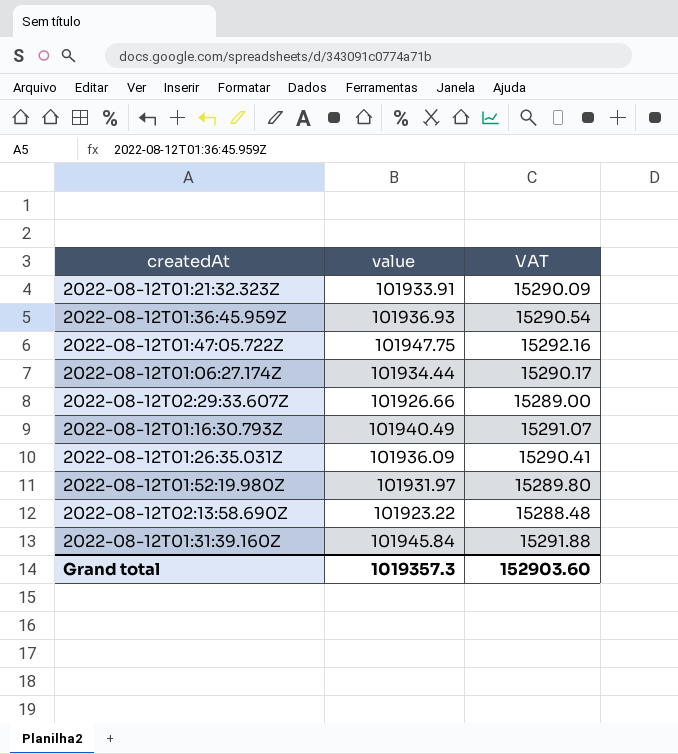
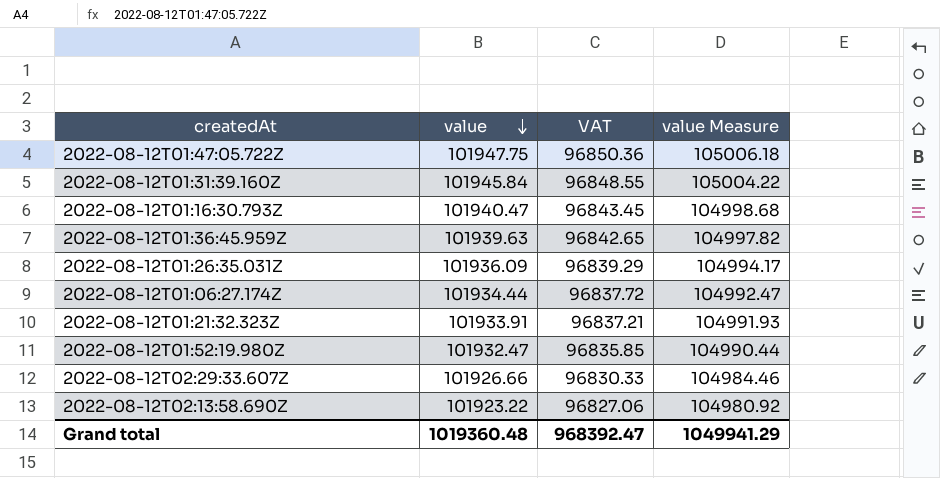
row order: none -> value descending
column VAT | formula: [value] * 0.15 -> [value] * 0.95
column value Measure | formula: none -> [value] * 1.03
2022-08-12T01:16:30.793Z | value: 101940.49 -> 101940.47
2022-08-12T01:36:45.959Z | value: 101936.93 -> 101939.63
2022-08-12T01:52:19.980Z | value: 101931.97 -> 101932.47
Grand total | value: 1019357.3 -> 1019360.48
Grand total | VAT: 152903.60 -> 968392.47

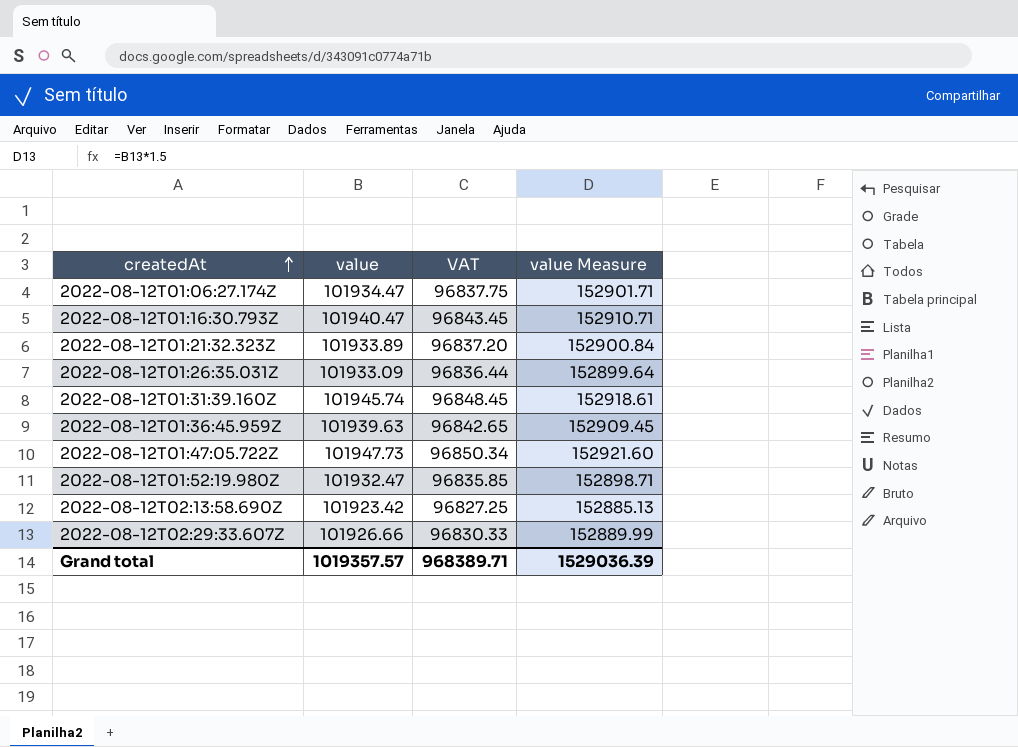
row order: value descending -> createdAt ascending
column value Measure | formula: [value] * 1.03 -> [value] * 1.5
2022-08-12T01:06:27.174Z | value: 101934.44 -> 101934.47
2022-08-12T01:06:27.174Z | VAT: 96837.72 -> 96837.75
2022-08-12T01:21:32.323Z | value: 101933.91 -> 101933.89
2022-08-12T01:21:32.323Z | VAT: 96837.21 -> 96837.20
2022-08-12T01:26:35.031Z | value: 101936.09 -> 101933.09
2022-08-12T01:26:35.031Z | VAT: 96839.29 -> 96836.44
2022-08-12T01:31:39.160Z | value: 101945.84 -> 101945.74
2022-08-12T01:31:39.160Z | VAT: 96848.55 -> 96848.45
2022-08-12T01:47:05.722Z | value: 101947.75 -> 101947.73
2022-08-12T01:47:05.722Z | VAT: 96850.36 -> 96850.34
2022-08-12T02:13:58.690Z | value: 101923.22 -> 101923.42
2022-08-12T02:13:58.690Z | VAT: 96827.06 -> 96827.25
Grand total | value: 1019360.48 -> 1019357.57
Grand total | VAT: 968392.47 -> 968389.71
Grand total | value Measure: 1049941.29 -> 1529036.39

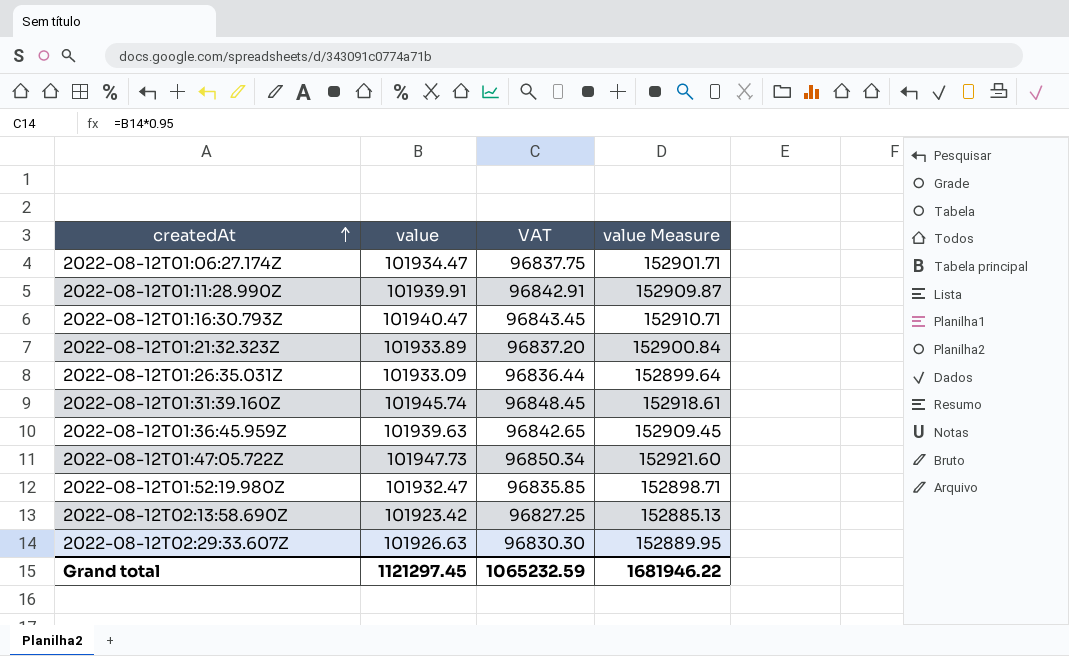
row 2022-08-12T01:11:28.990Z: none -> 101939.91 | 96842.91 | 152909.87
2022-08-12T02:29:33.607Z | value: 101926.66 -> 101926.63
2022-08-12T02:29:33.607Z | VAT: 96830.33 -> 96830.30
2022-08-12T02:29:33.607Z | value Measure: 152889.99 -> 152889.95
Grand total | value: 1019357.57 -> 1121297.45
Grand total | VAT: 968389.71 -> 1065232.59
Grand total | value Measure: 1529036.39 -> 1681946.22

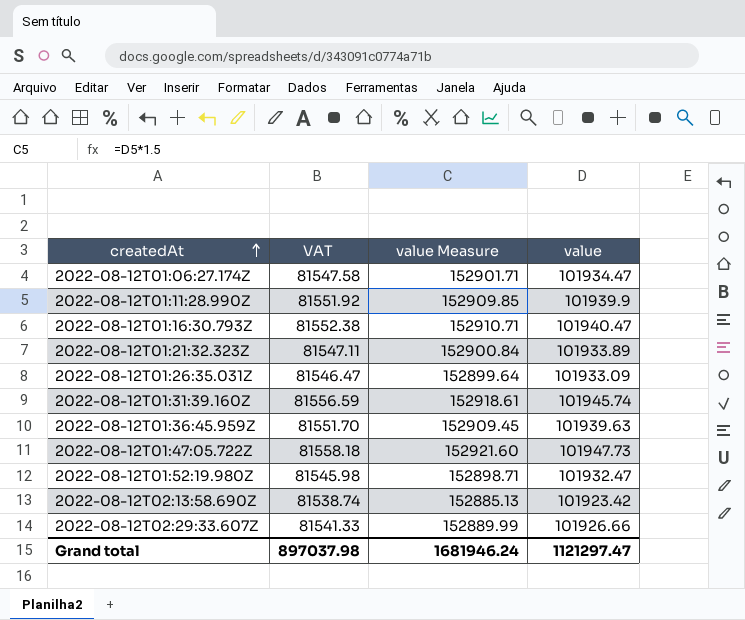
column VAT | formula: [value] * 0.95 -> [value] * 0.8
column value | position: 2 -> 4
2022-08-12T01:11:28.990Z | value Measure: 152909.87 -> 152909.85
2022-08-12T01:11:28.990Z | value: 101939.91 -> 101939.9
2022-08-12T02:29:33.607Z | value Measure: 152889.95 -> 152889.99
2022-08-12T02:29:33.607Z | value: 101926.63 -> 101926.66
Grand total | VAT: 1065232.59 -> 897037.98
Grand total | value Measure: 1681946.22 -> 1681946.24
Grand total | value: 1121297.45 -> 1121297.47

